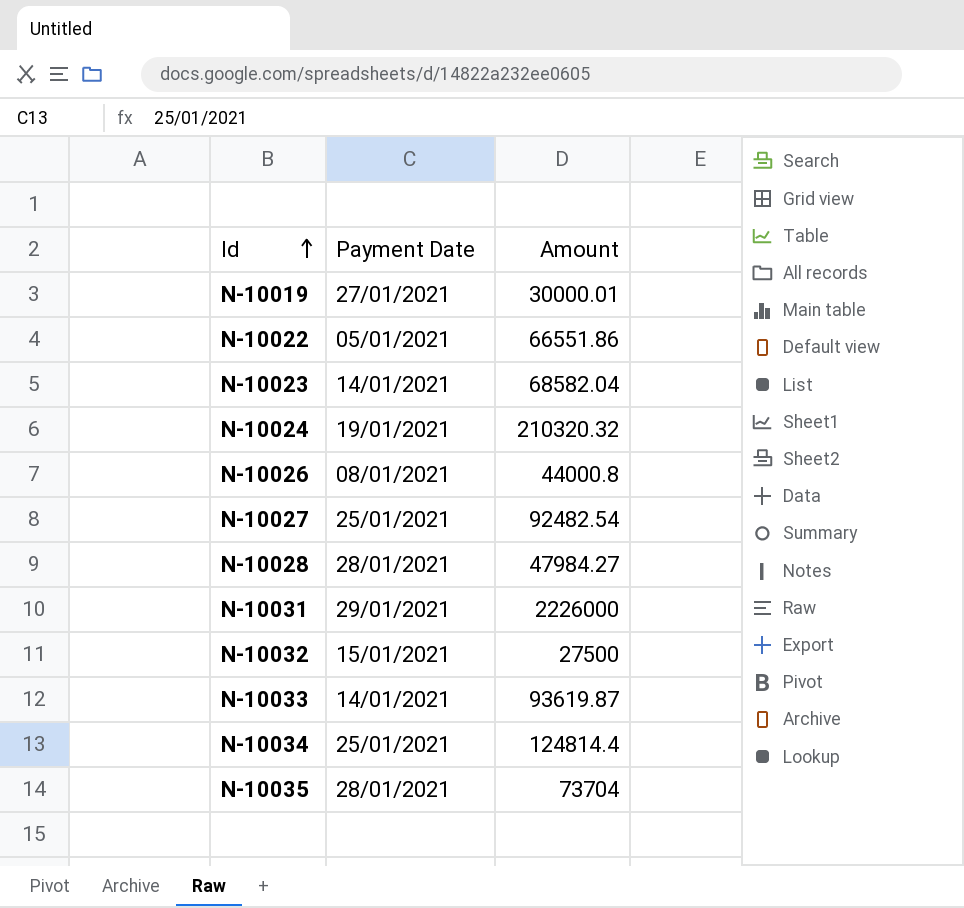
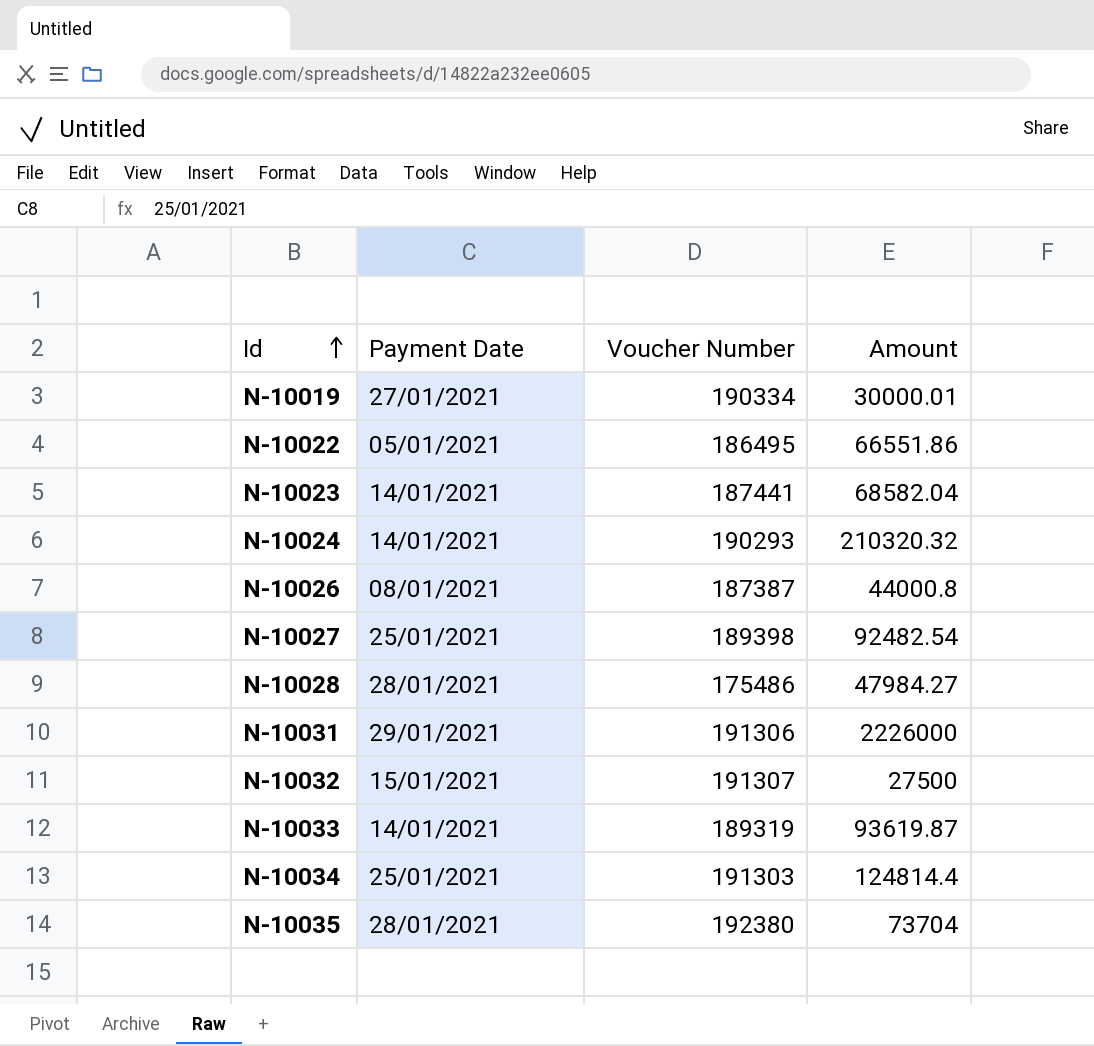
column Voucher Number | position: none -> 3
N-10024 | Payment Date: 19/01/2021 -> 14/01/2021

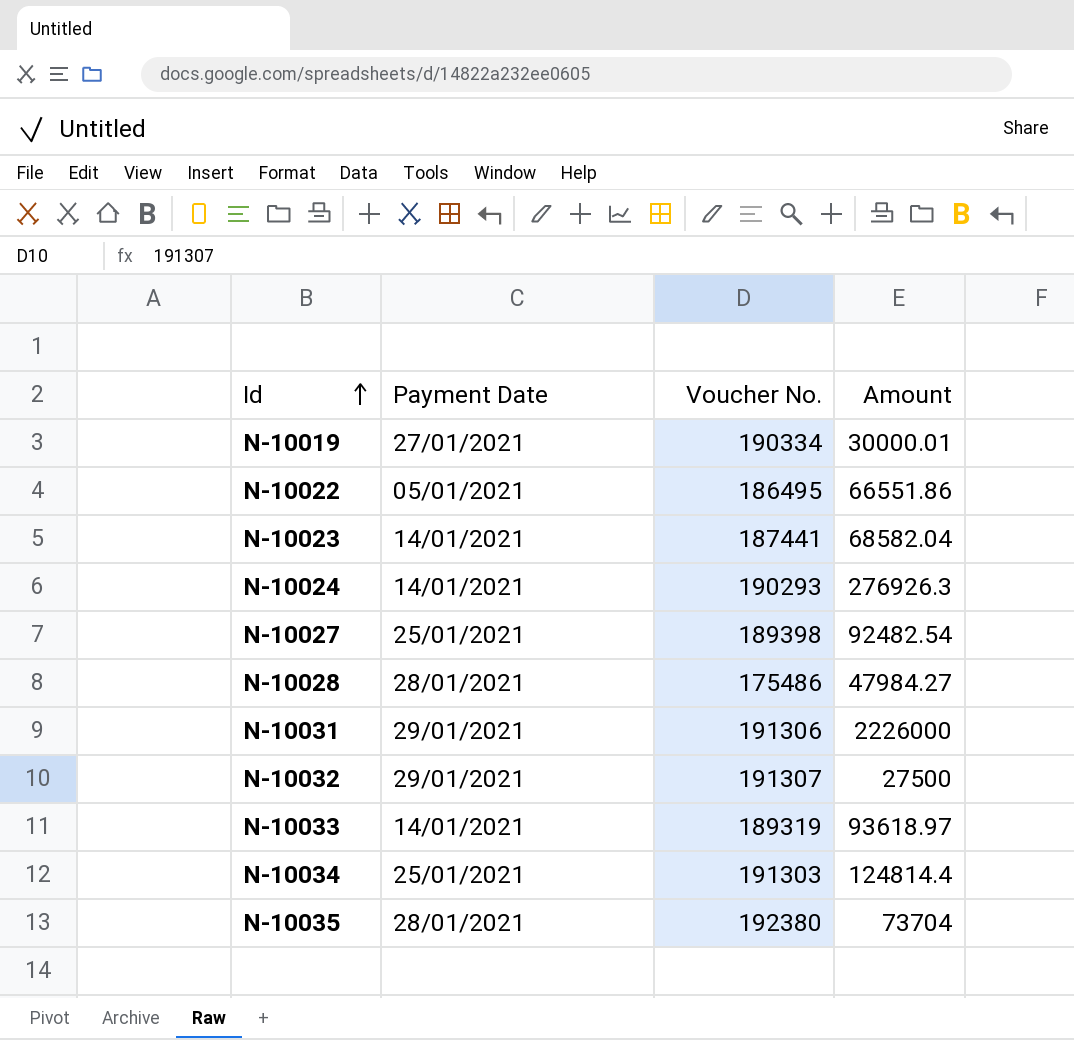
column name: Voucher Number -> Voucher No.
row N-10026: 08/01/2021 | 187387 | 44000.8 -> none
N-10024 | Amount: 210320.32 -> 276926.3
N-10032 | Payment Date: 15/01/2021 -> 29/01/2021
N-10033 | Amount: 93619.87 -> 93618.97

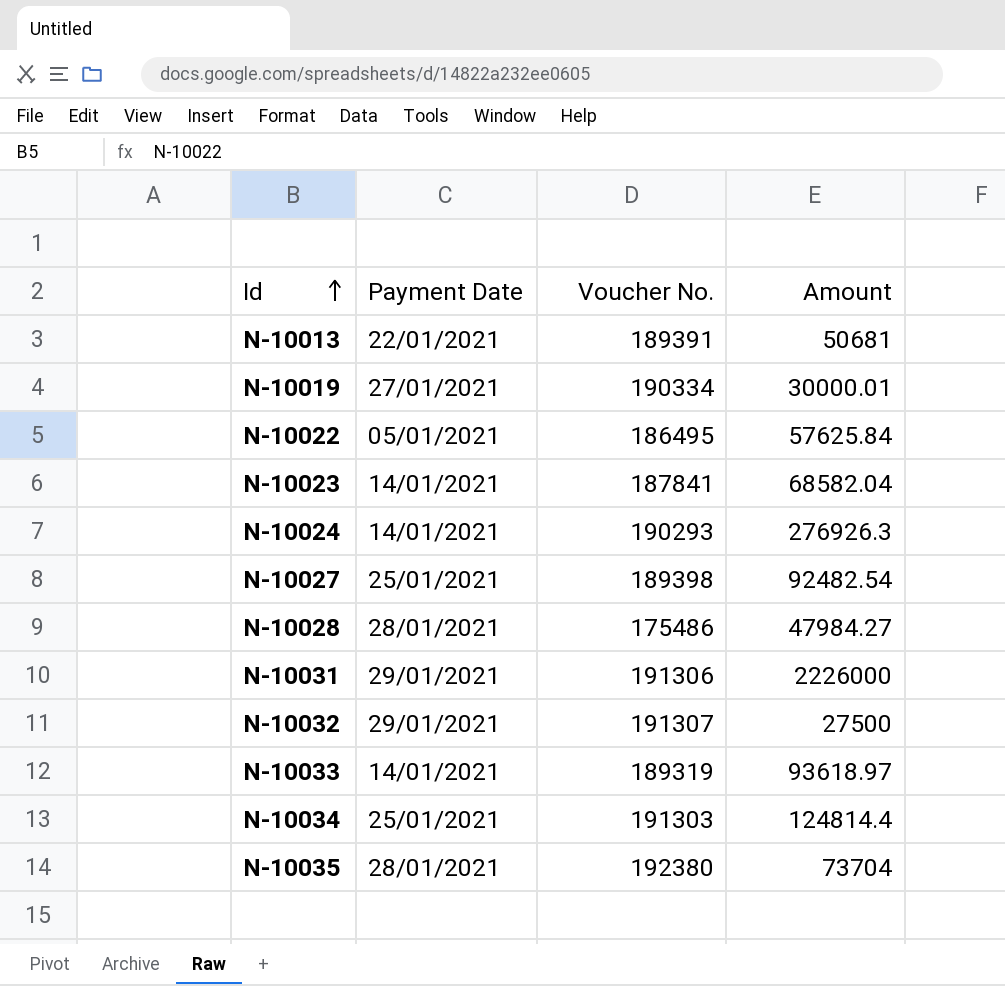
row N-10013: none -> 22/01/2021 | 189391 | 50681
N-10022 | Amount: 66551.86 -> 57625.84
N-10023 | Voucher No.: 187441 -> 187841

